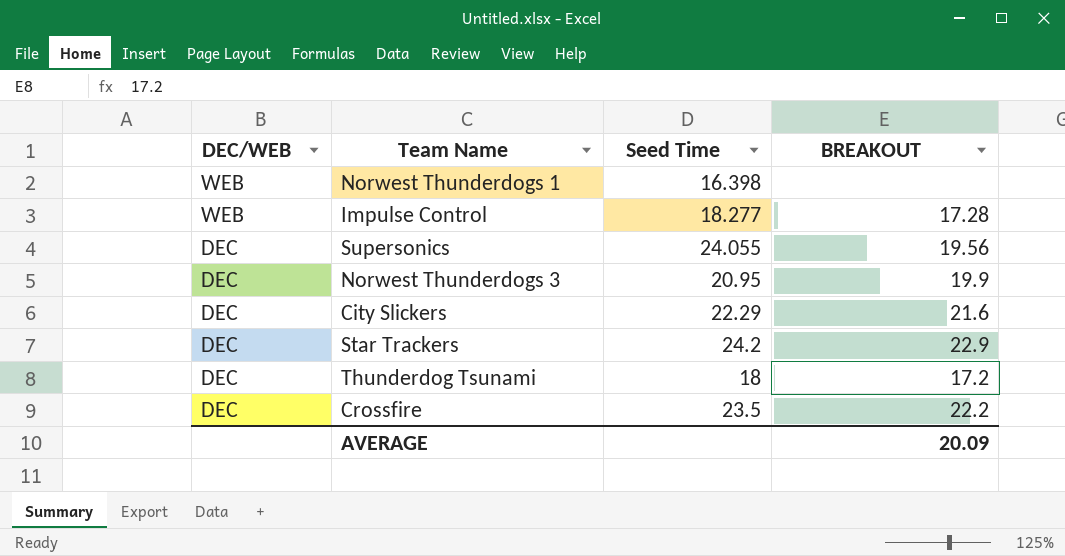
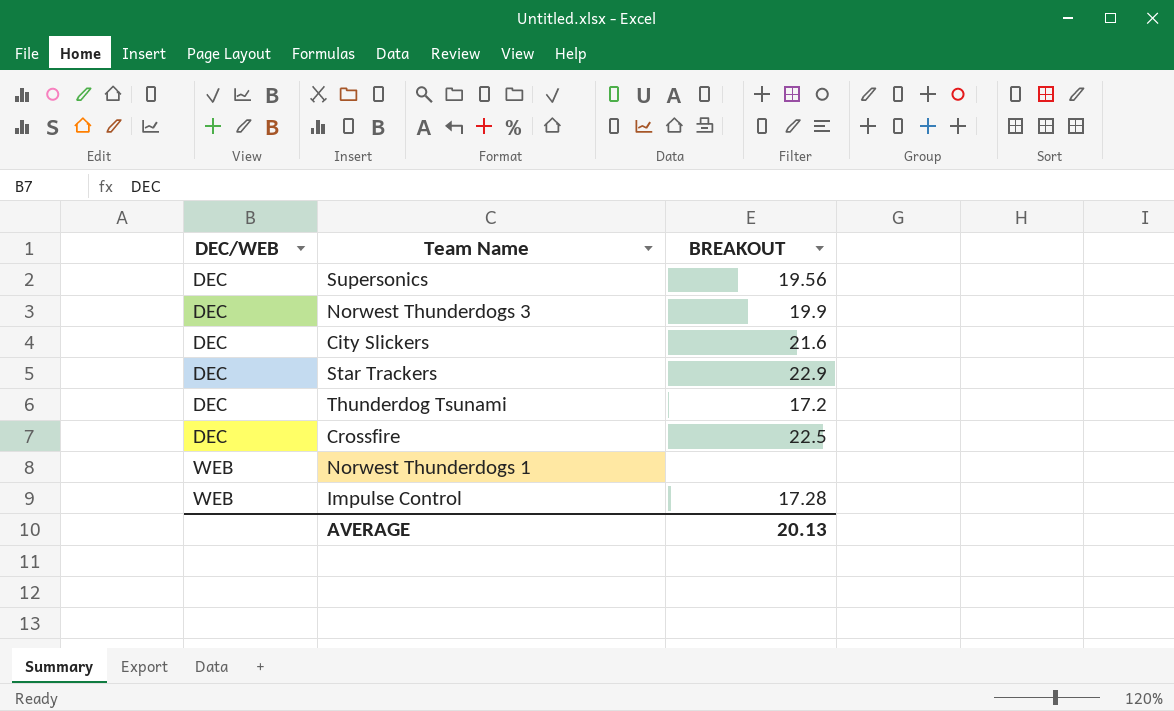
row order: DEC/WEB descending -> DEC/WEB ascending
column Seed Time | position: 3 -> none
Crossfire | BREAKOUT: 22.2 -> 22.5
AVERAGE | BREAKOUT: 20.09 -> 20.13

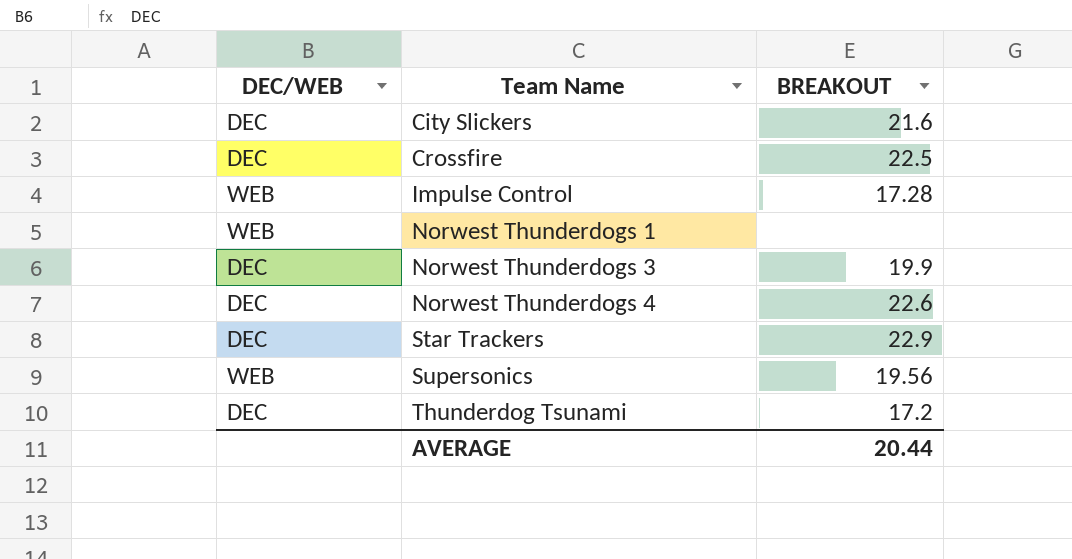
row order: DEC/WEB ascending -> Team Name ascending
row Norwest Thunderdogs 4: none -> DEC | 22.6
Supersonics | DEC/WEB: DEC -> WEB
AVERAGE | BREAKOUT: 20.13 -> 20.44

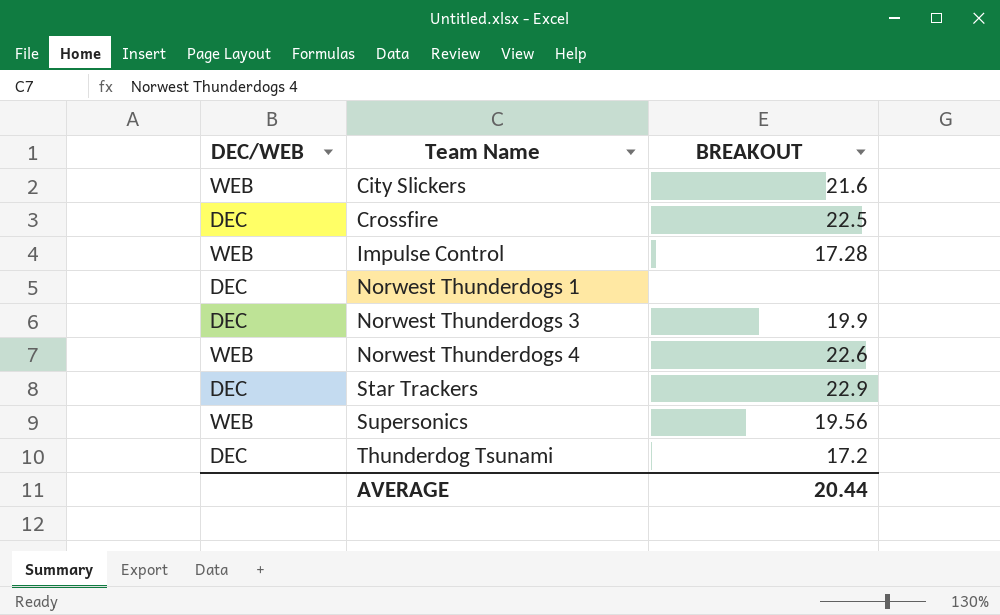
City Slickers | DEC/WEB: DEC -> WEB
Norwest Thunderdogs 1 | DEC/WEB: WEB -> DEC
Norwest Thunderdogs 4 | DEC/WEB: DEC -> WEB

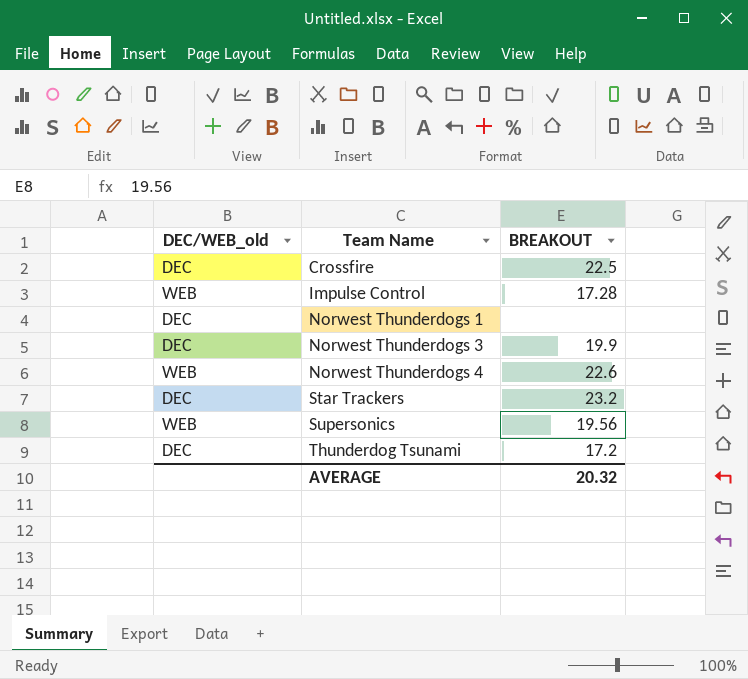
column name: DEC/WEB -> DEC/WEB_old
row City Slickers: WEB | 21.6 -> none
Star Trackers | BREAKOUT: 22.9 -> 23.2
AVERAGE | BREAKOUT: 20.44 -> 20.32

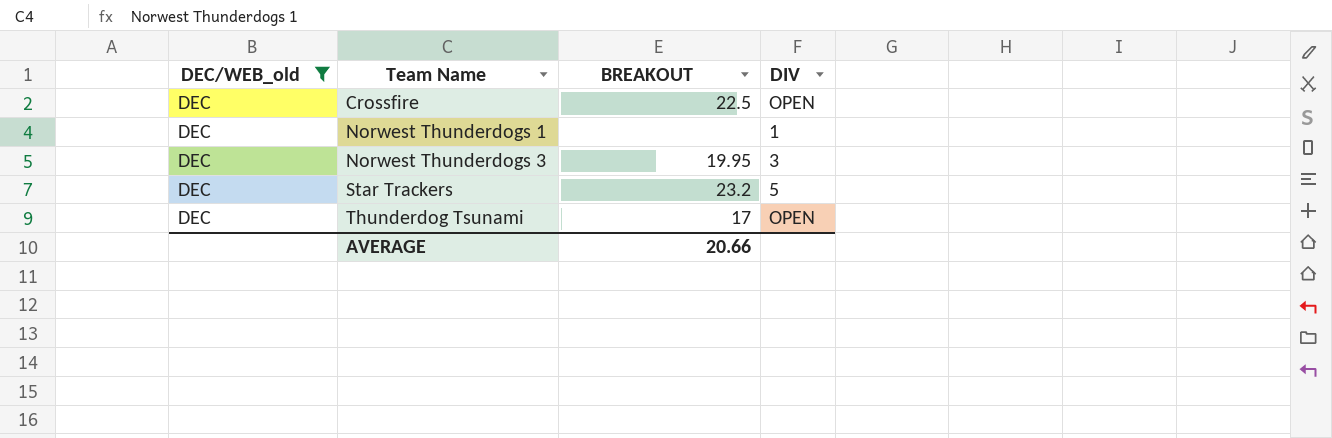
filter: none -> DEC/WEB_old = DEC
column DIV | position: none -> 4
Norwest Thunderdogs 3 | BREAKOUT: 19.9 -> 19.95
Thunderdog Tsunami | BREAKOUT: 17.2 -> 17
AVERAGE | BREAKOUT: 20.32 -> 20.66

